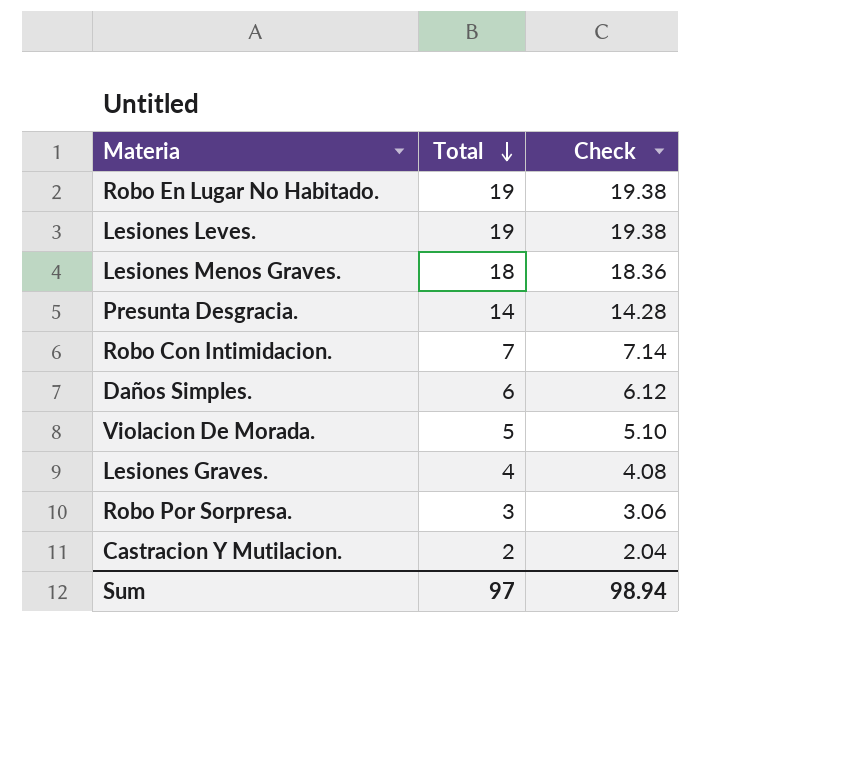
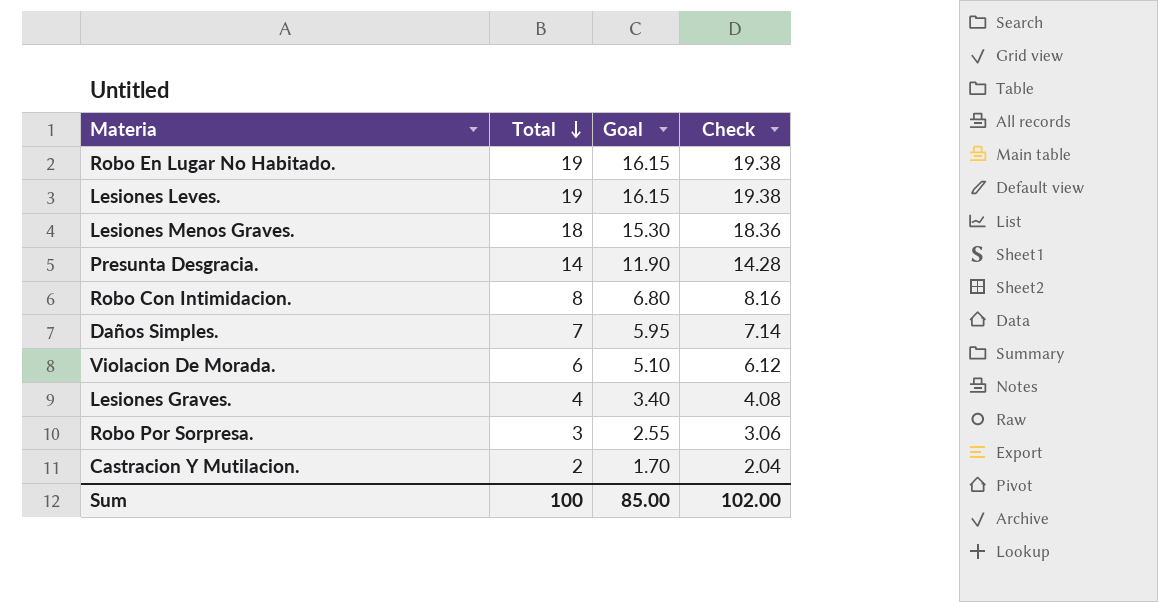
column Goal | formula: none -> [Total] * 0.85
Robo Con Intimidacion. | Total: 7 -> 8
Robo Con Intimidacion. | Check: 7.14 -> 8.16
Daños Simples. | Total: 6 -> 7
Daños Simples. | Check: 6.12 -> 7.14
Violacion De Morada. | Total: 5 -> 6
Violacion De Morada. | Check: 5.10 -> 6.12
Sum | Total: 97 -> 100
Sum | Check: 98.94 -> 102.00

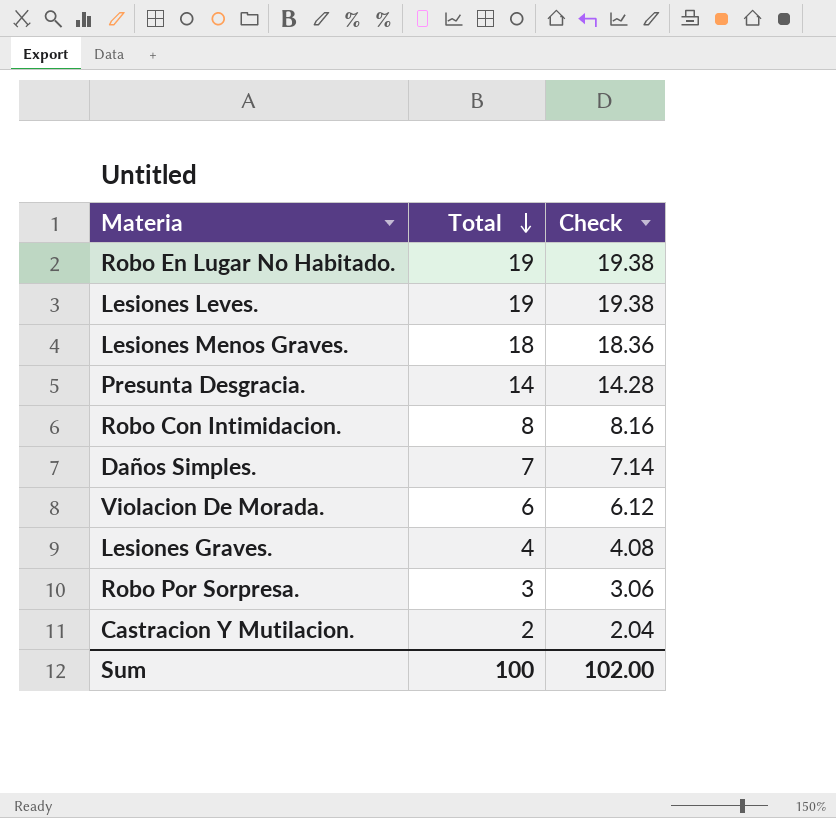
column Goal | formula: [Total] * 0.85 -> none

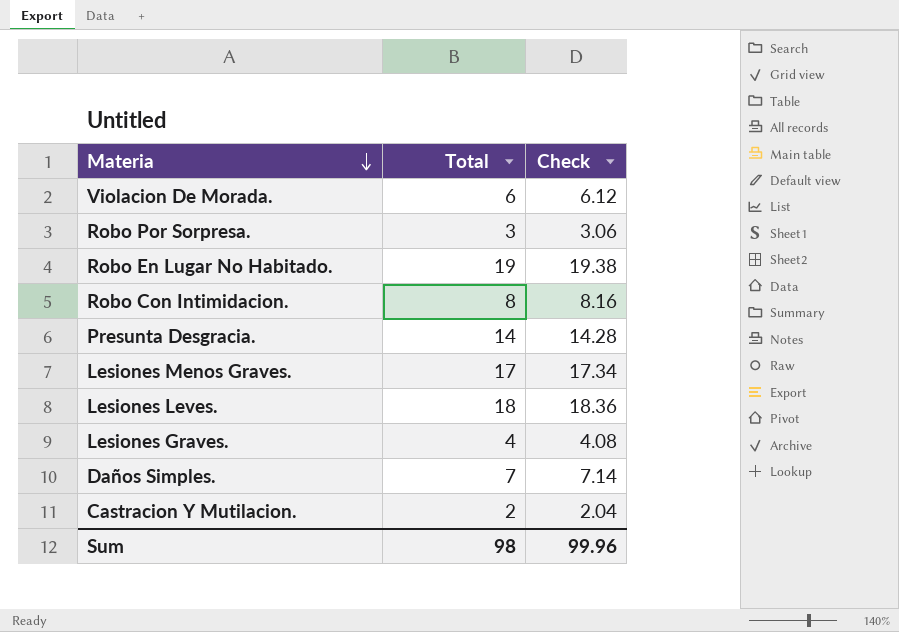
row order: Total descending -> Materia descending
Lesiones Menos Graves. | Total: 18 -> 17
Lesiones Menos Graves. | Check: 18.36 -> 17.34
Lesiones Leves. | Total: 19 -> 18
Lesiones Leves. | Check: 19.38 -> 18.36
Sum | Total: 100 -> 98
Sum | Check: 102.00 -> 99.96

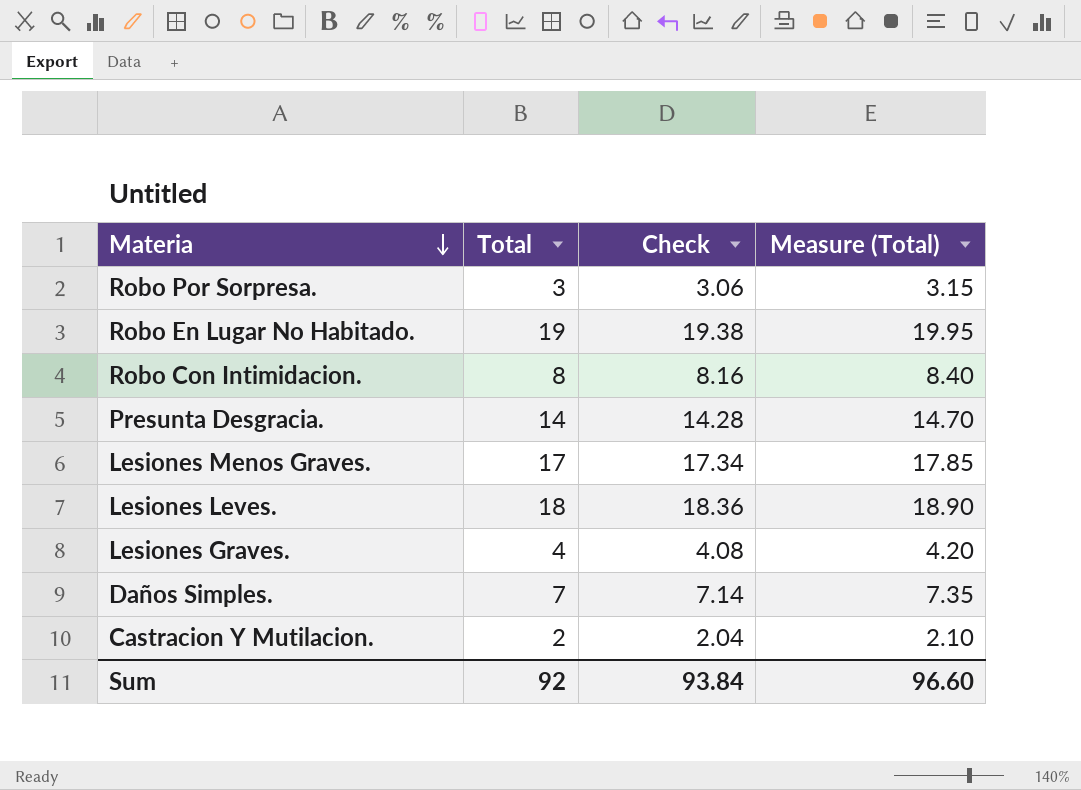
column Measure (Total) | formula: none -> [Total] * 1.05
row Violacion De Morada.: 6 | 6.12 -> none
Sum | Total: 98 -> 92
Sum | Check: 99.96 -> 93.84

